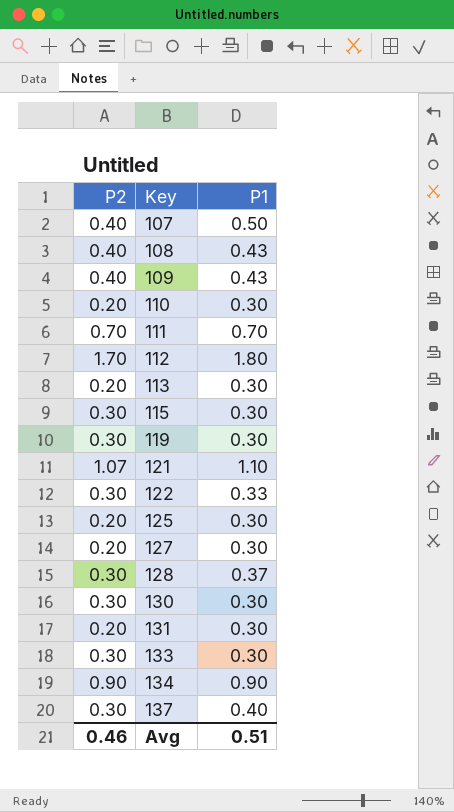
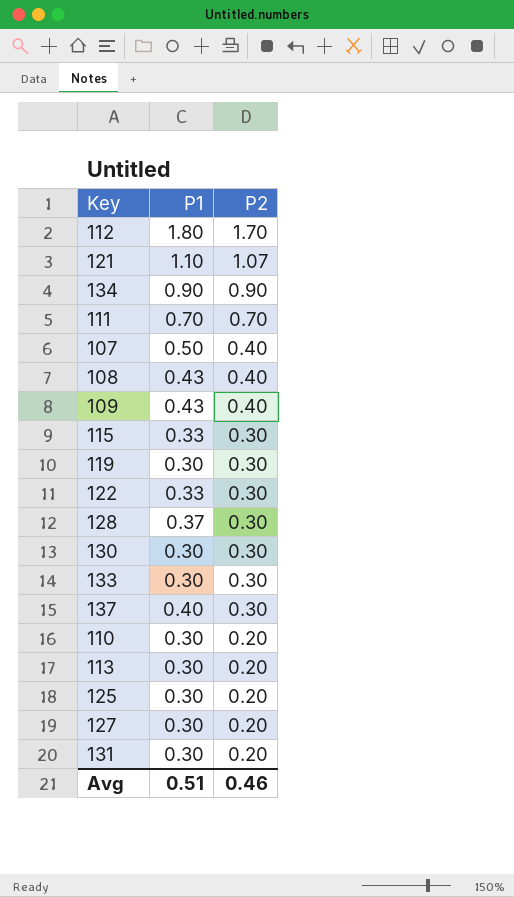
row order: Key ascending -> P2 descending
column P2 | position: 1 -> 3
115 | P1: 0.30 -> 0.33

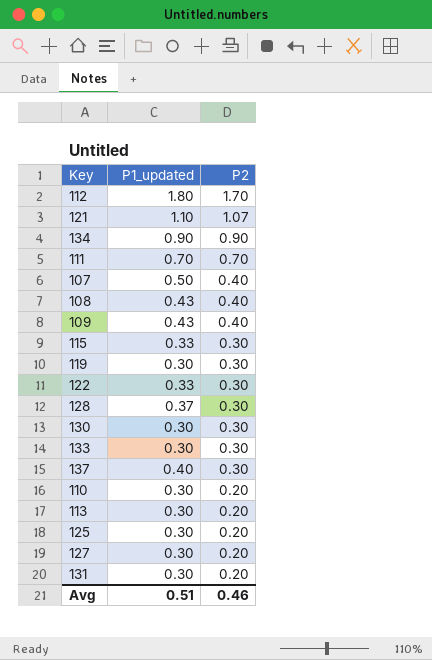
column name: P1 -> P1_updated

